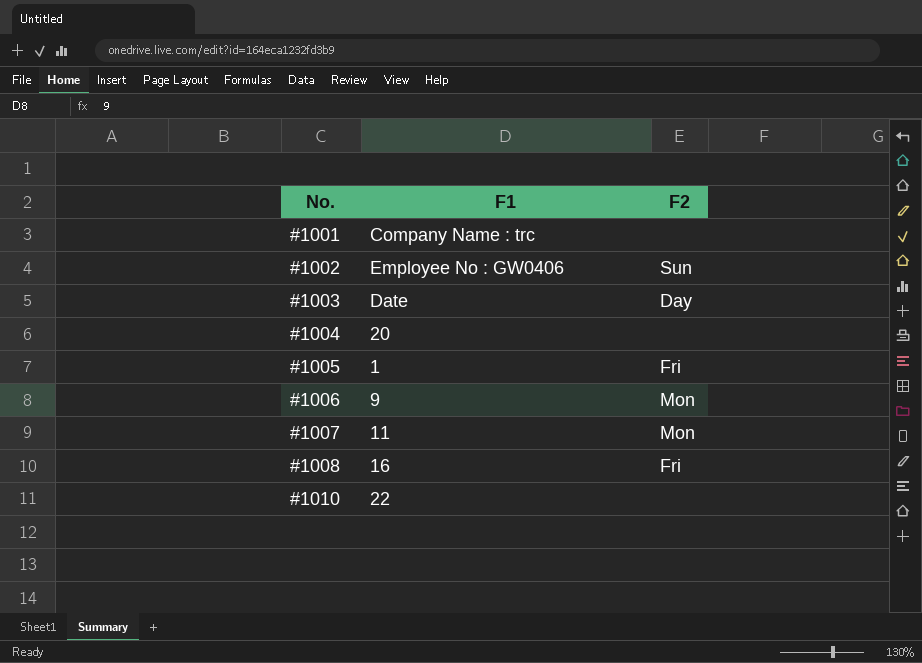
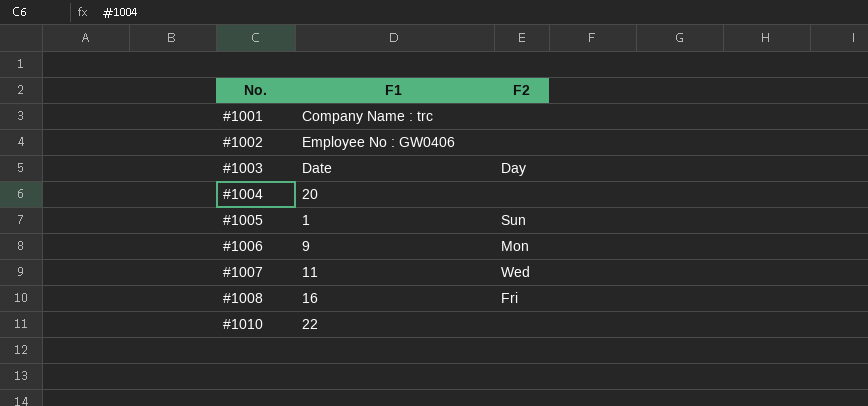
#1002 | F2: Sun -> none
#1005 | F2: Fri -> Sun
#1007 | F2: Mon -> Wed

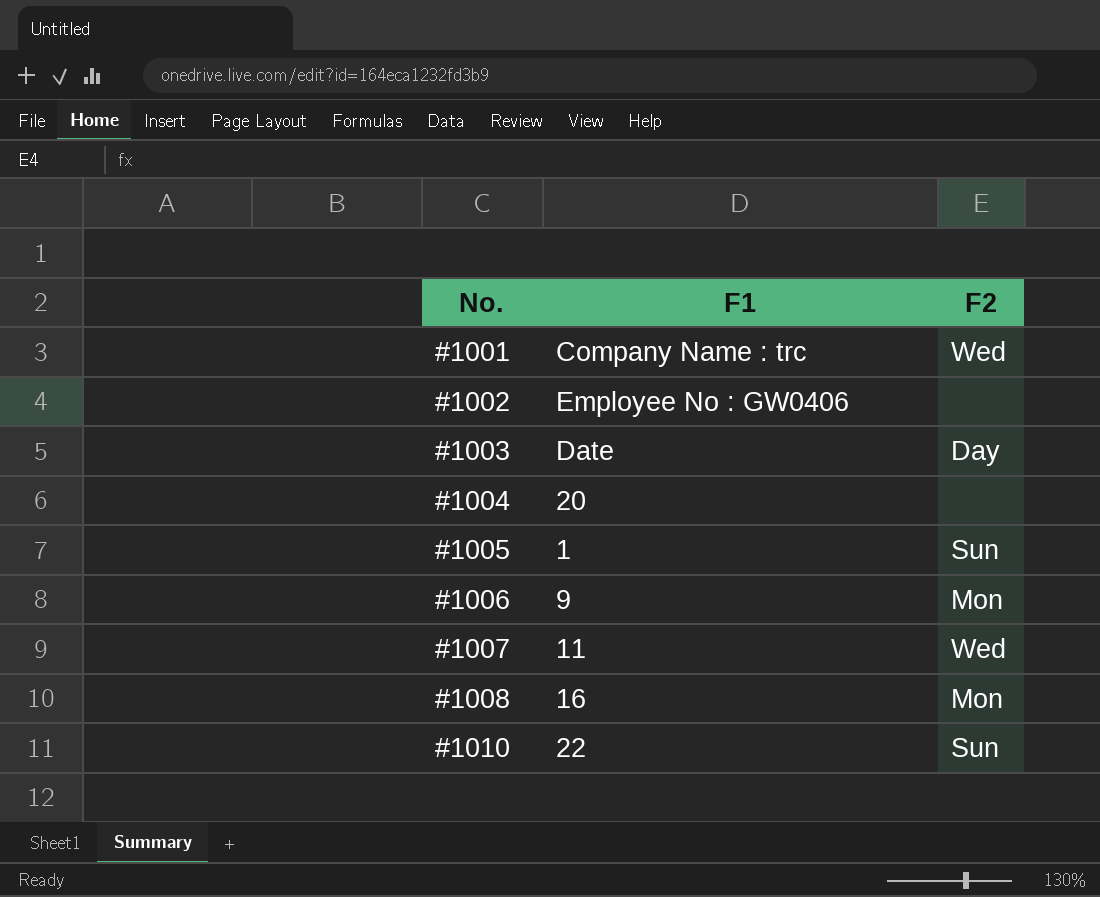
#1001 | F2: none -> Wed
#1008 | F2: Fri -> Mon
#1010 | F2: none -> Sun

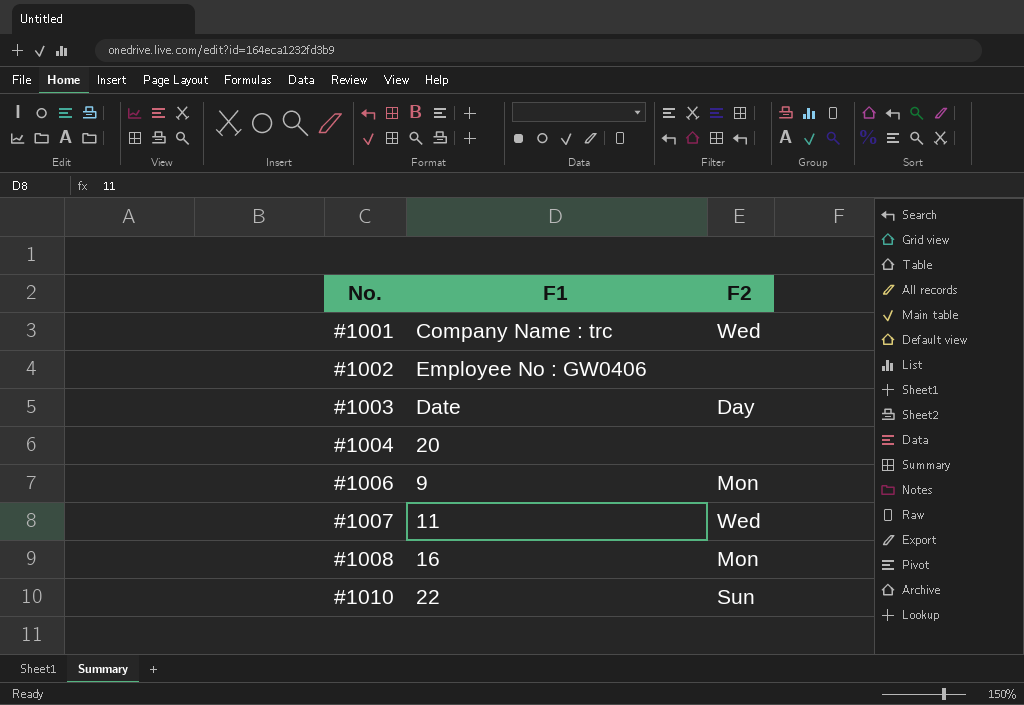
row #1005: 1 | Sun -> none

